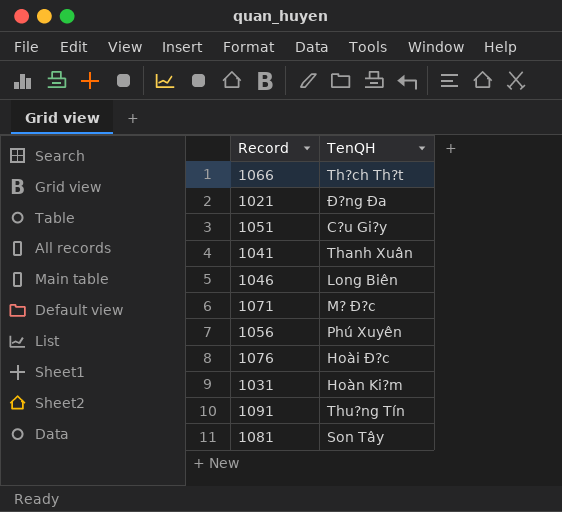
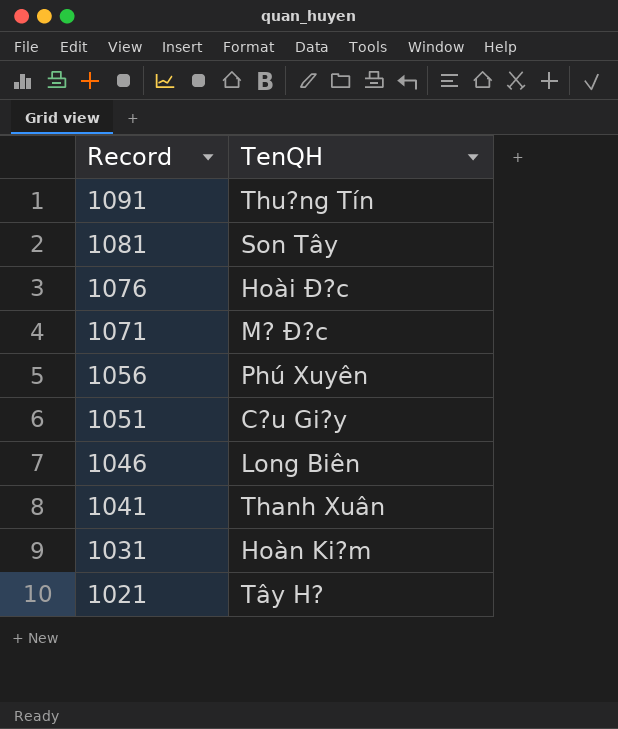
row order: none -> Record descending
row 1066: Th?ch Th?t -> none
1021 | TenQH: Ð?ng Ða -> Tây H?

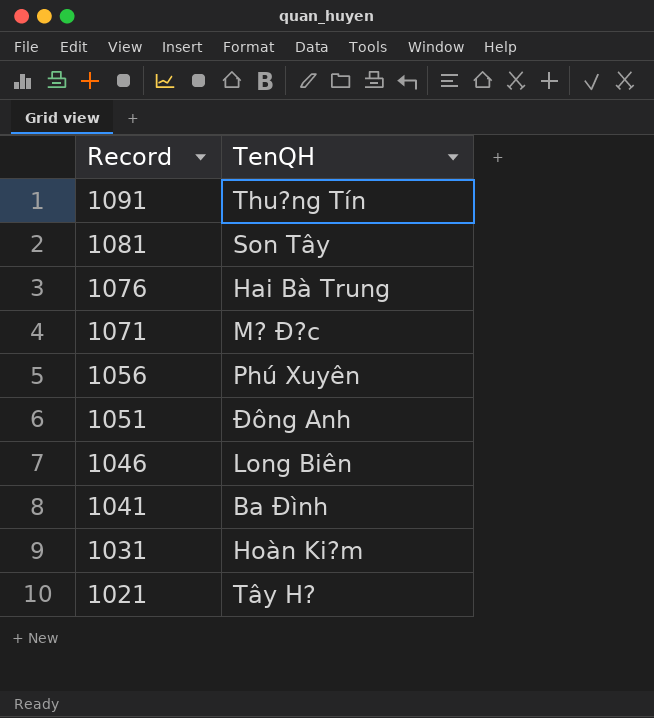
1076 | TenQH: Hoài Ð?c -> Hai Bà Trung
1051 | TenQH: C?u Gi?y -> Ðông Anh
1041 | TenQH: Thanh Xuân -> Ba Ðình

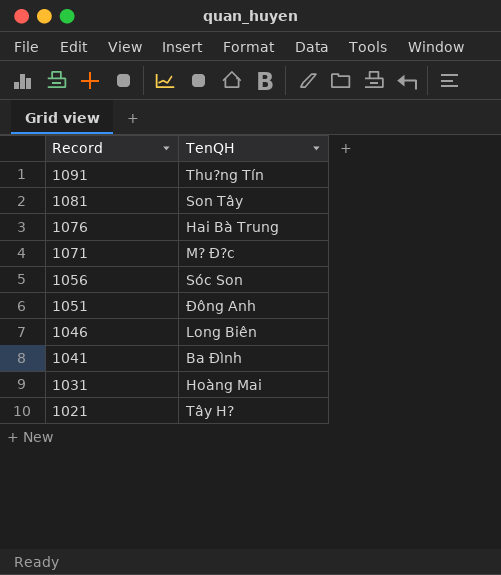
1056 | TenQH: Phú Xuyên -> Sóc Son
1031 | TenQH: Hoàn Ki?m -> Hoàng Mai

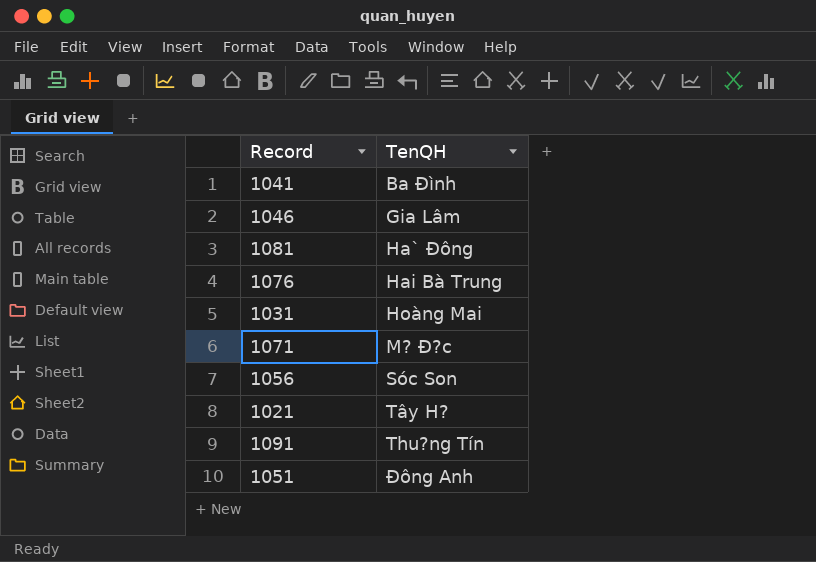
row order: Record descending -> TenQH ascending
1046 | TenQH: Long Biên -> Gia Lâm
1081 | TenQH: Son Tây -> Ha` Ðông

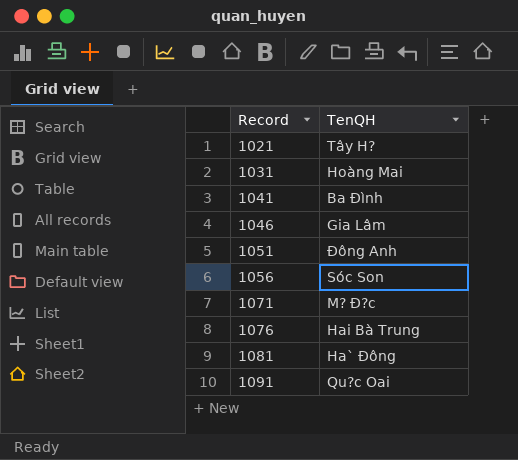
row order: TenQH ascending -> Record ascending
1091 | TenQH: Thu?ng Tín -> Qu?c Oai

